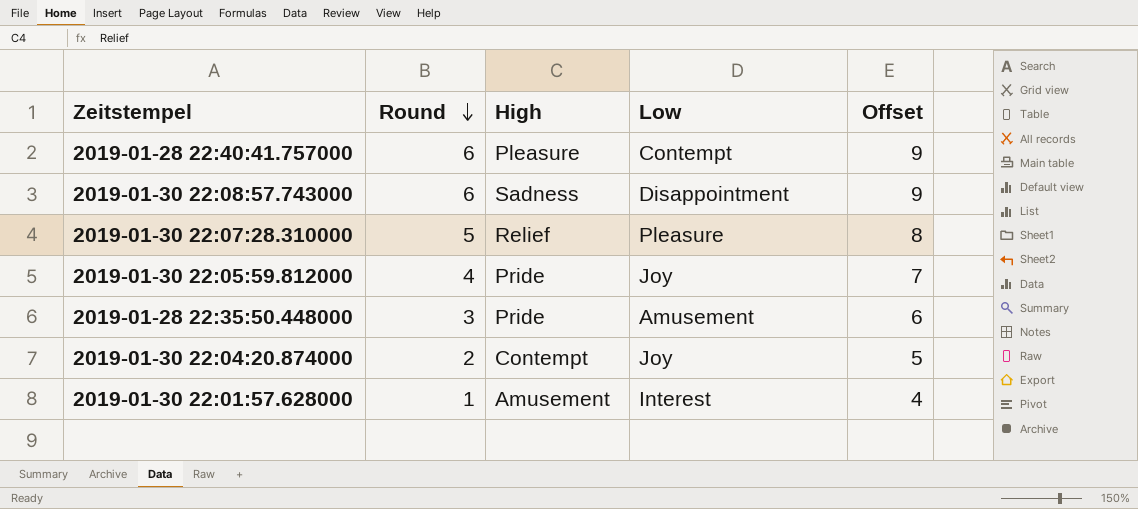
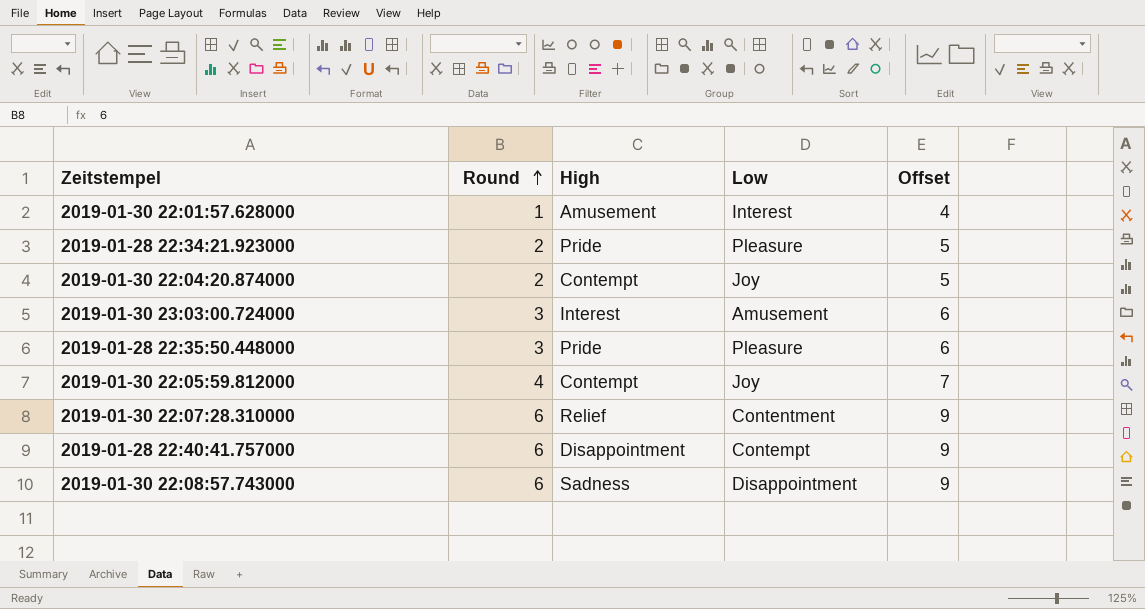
row order: Round descending -> Round ascending
row 2019-01-28 22:34:21.923000: none -> 2 | Pride | Pleasure | 5
row 2019-01-30 23:03:00.724000: none -> 3 | Interest | Amusement | 6
2019-01-28 22:35:50.448000 | Low: Amusement -> Pleasure
2019-01-30 22:05:59.812000 | High: Pride -> Contempt
2019-01-30 22:07:28.310000 | Round: 5 -> 6
2019-01-30 22:07:28.310000 | Low: Pleasure -> Contentment
2019-01-30 22:07:28.310000 | Offset: 8 -> 9
2019-01-28 22:40:41.757000 | High: Pleasure -> Disappointment

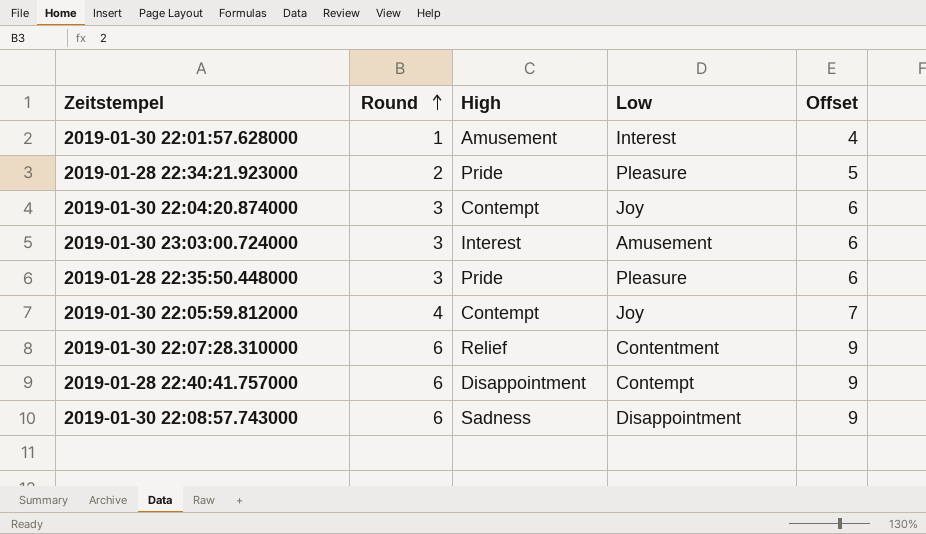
2019-01-30 22:04:20.874000 | Round: 2 -> 3
2019-01-30 22:04:20.874000 | Offset: 5 -> 6

